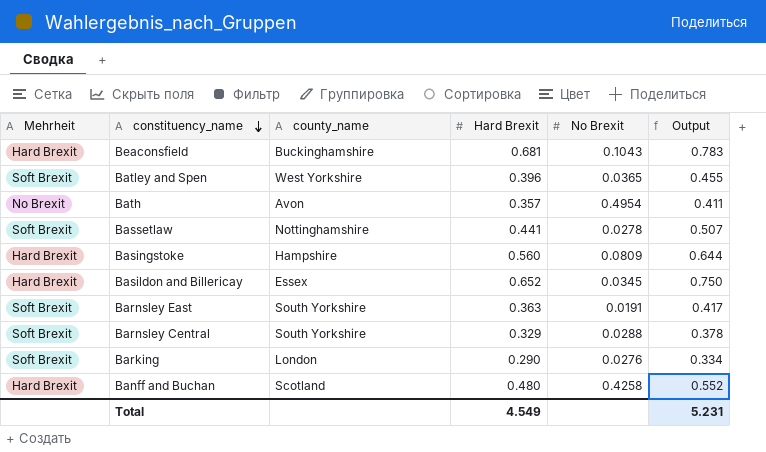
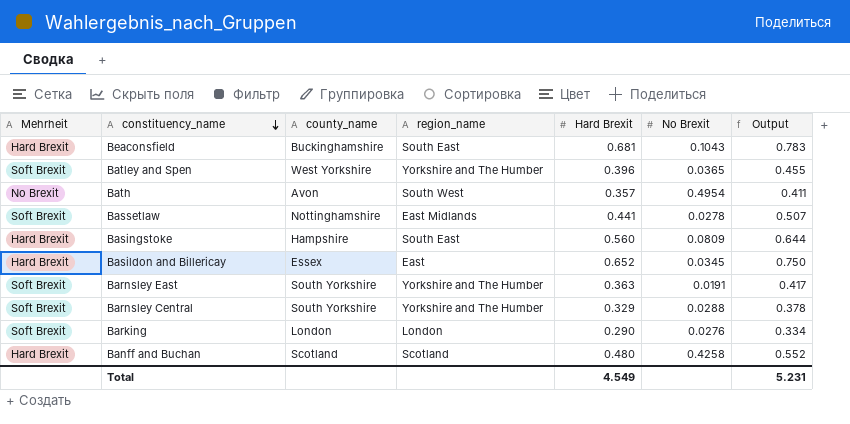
column region_name | position: none -> 4

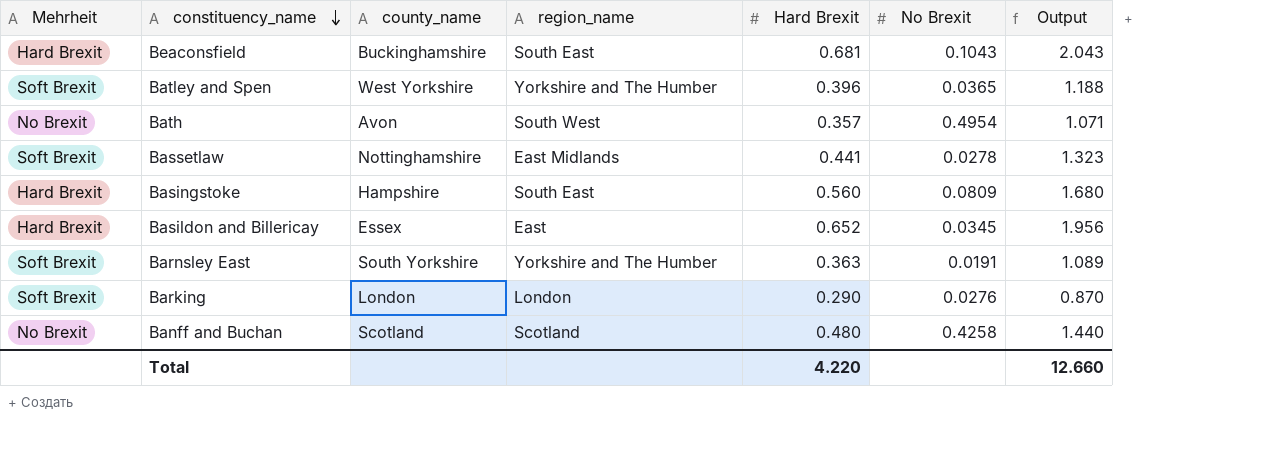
column Output | formula: [Hard Brexit] * 1.15 -> [Hard Brexit] * 3
row Barnsley Central: Soft Brexit | South Yorkshire | Yorkshire and The Humber | 0.329 | 0.0288 | 0.378 -> none
Banff and Buchan | Mehrheit: Hard Brexit -> No Brexit
Total | Hard Brexit: 4.549 -> 4.220
Total | Output: 5.231 -> 12.660

